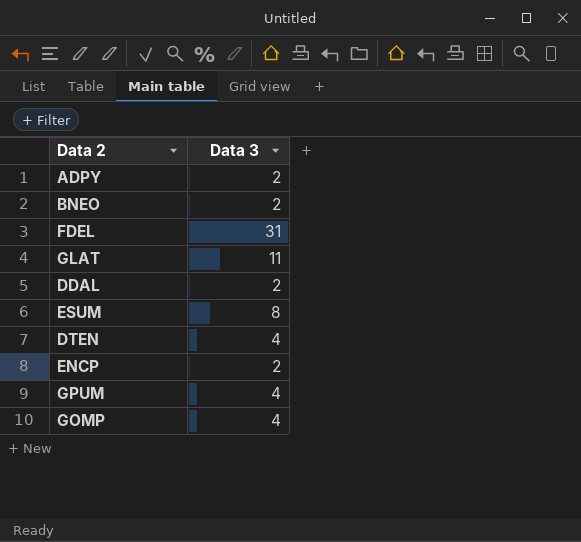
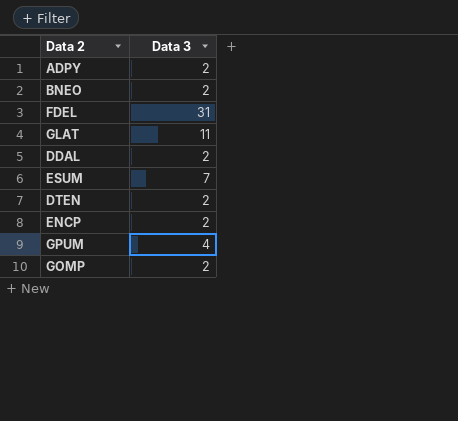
ESUM | Data 3: 8 -> 7
DTEN | Data 3: 4 -> 2
GOMP | Data 3: 4 -> 2

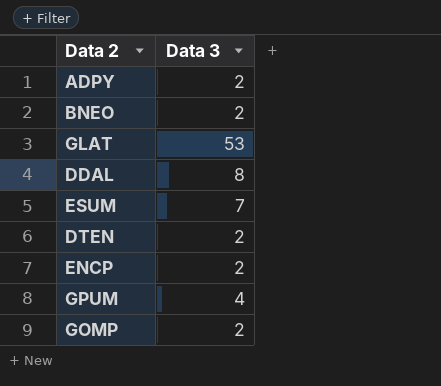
row FDEL: 31 -> none
GLAT | Data 3: 11 -> 53
DDAL | Data 3: 2 -> 8

